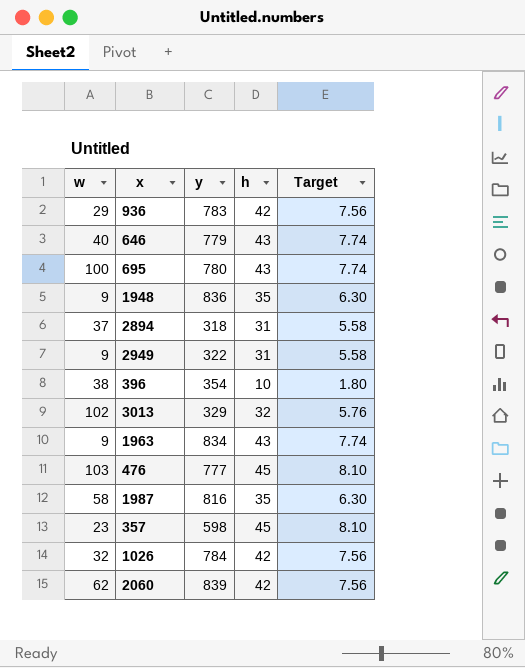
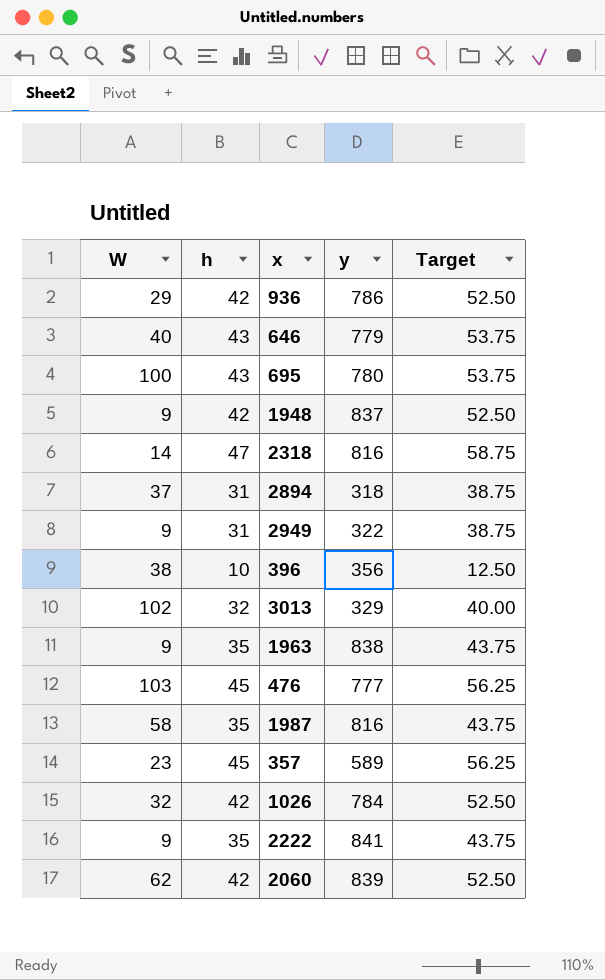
column name: w -> W
column h | position: 4 -> 2
column Target | formula: [h] * 0.18 -> [h] * 1.25
936 | y: 783 -> 786
1948 | h: 35 -> 42
1948 | y: 836 -> 837
row 2318: none -> 14 | 47 | 816 | 58.75
396 | y: 354 -> 356
1963 | h: 43 -> 35
1963 | y: 834 -> 838
357 | y: 598 -> 589
row 2222: none -> 9 | 35 | 841 | 43.75

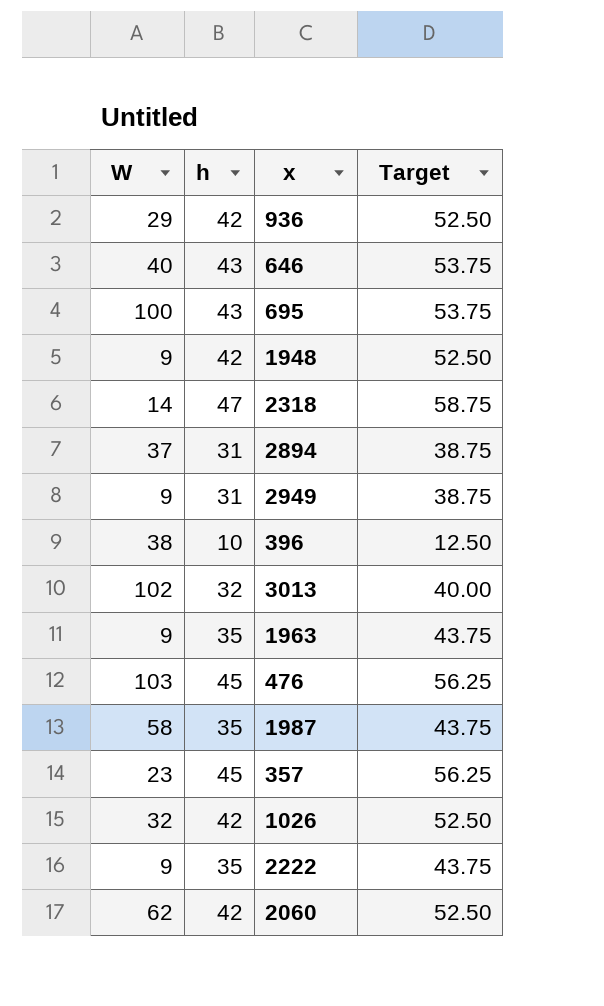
column y | position: 4 -> none

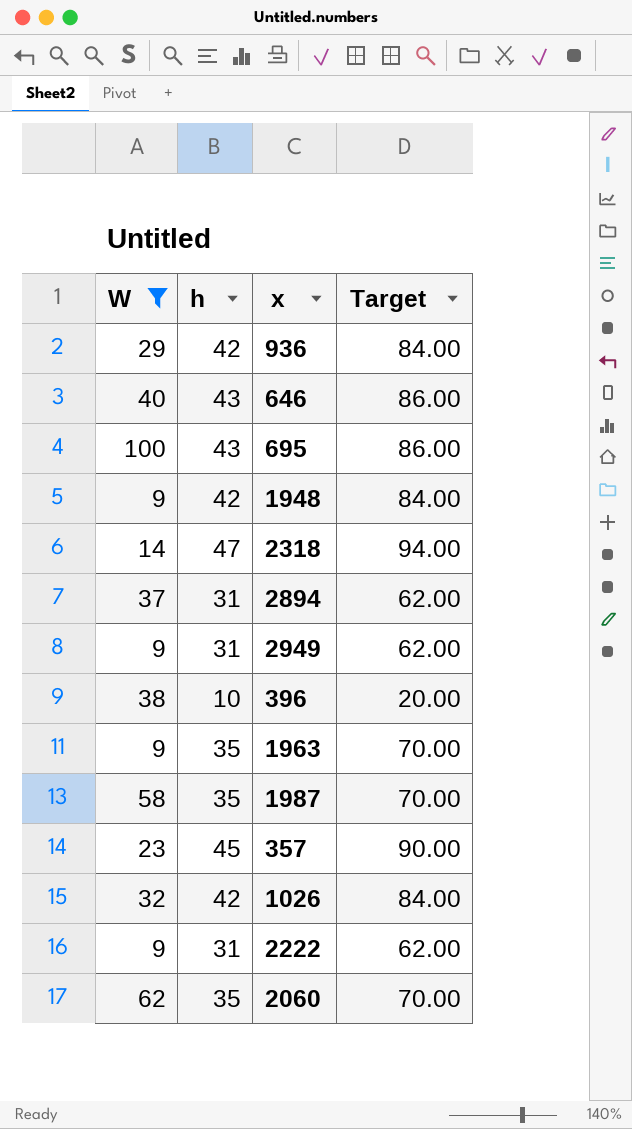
filter: none -> W <= 100
column Target | formula: [h] * 1.25 -> [h] * 2
2222 | h: 35 -> 31
2060 | h: 42 -> 35

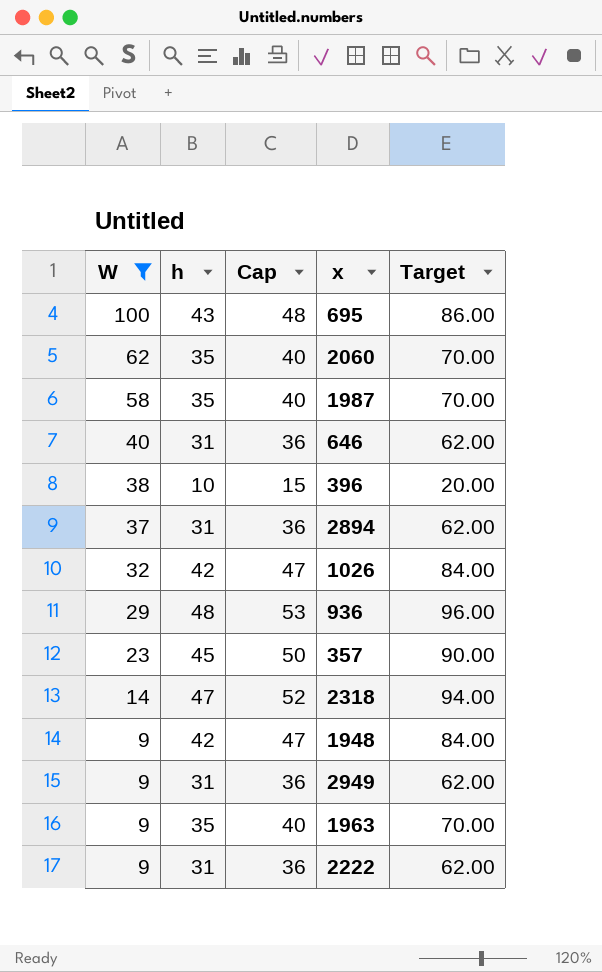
row order: none -> W descending
column Cap | formula: none -> [h] + 5
646 | h: 43 -> 31
646 | Target: 86.00 -> 62.00
936 | h: 42 -> 48
936 | Target: 84.00 -> 96.00

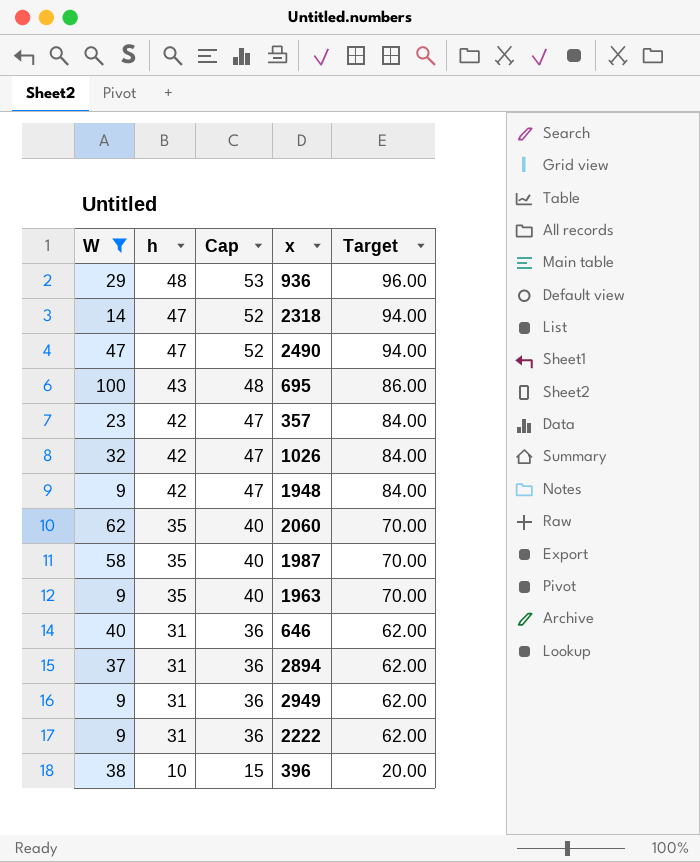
row order: W descending -> h descending
row 2490: none -> 47 | 47 | 52 | 94.00
357 | h: 45 -> 42
357 | Cap: 50 -> 47
357 | Target: 90.00 -> 84.00

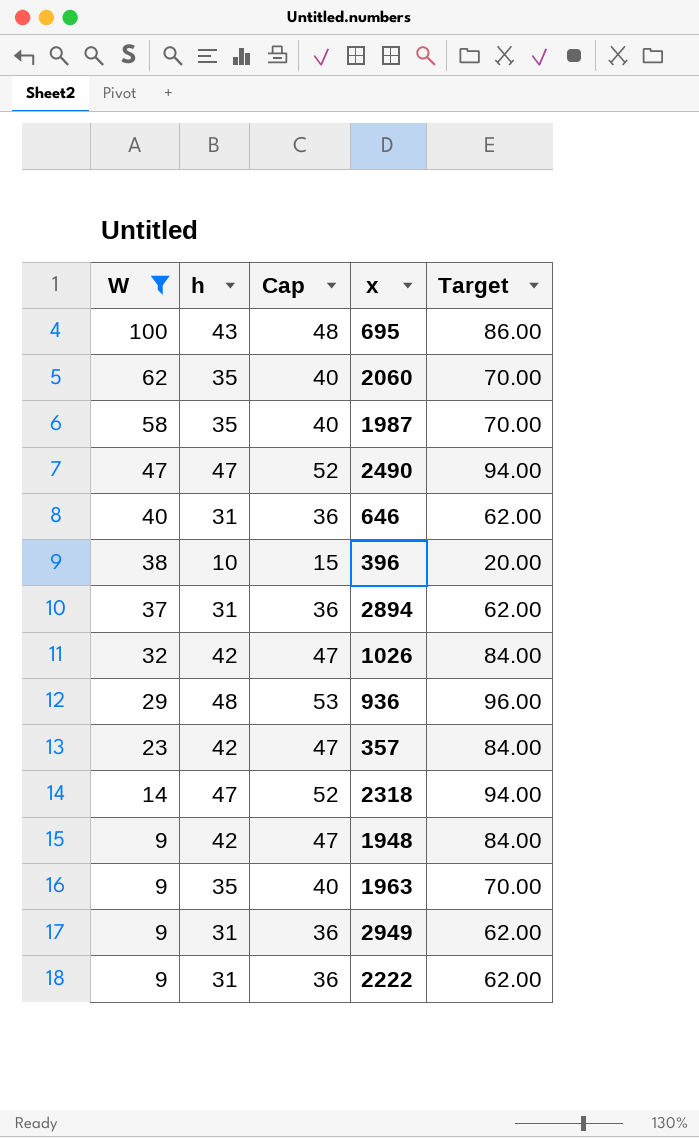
row order: h descending -> W descending

